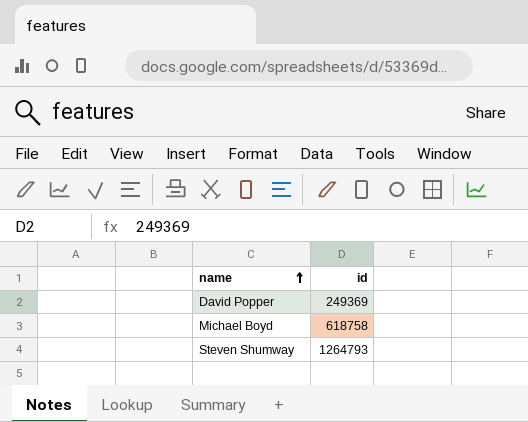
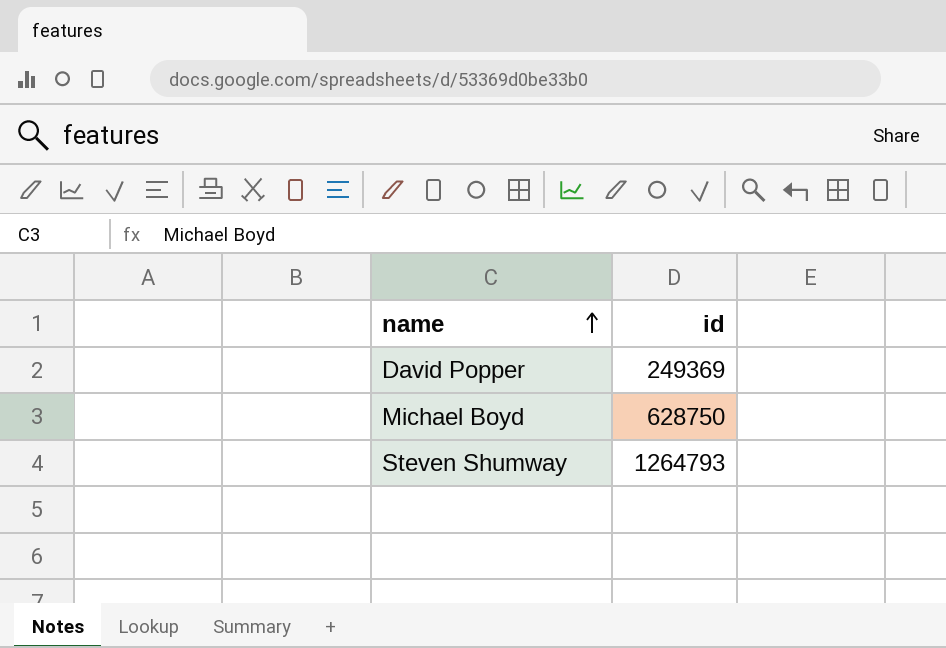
Michael Boyd | id: 618758 -> 628750

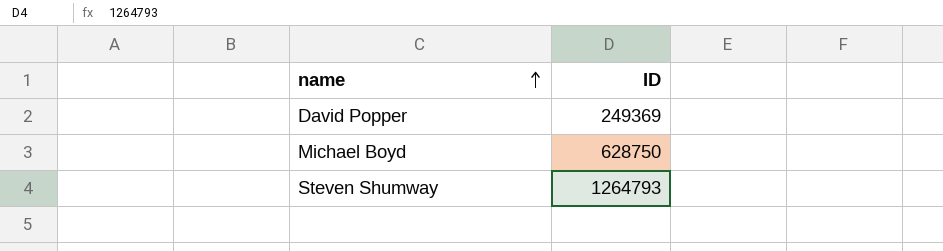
column name: id -> ID

